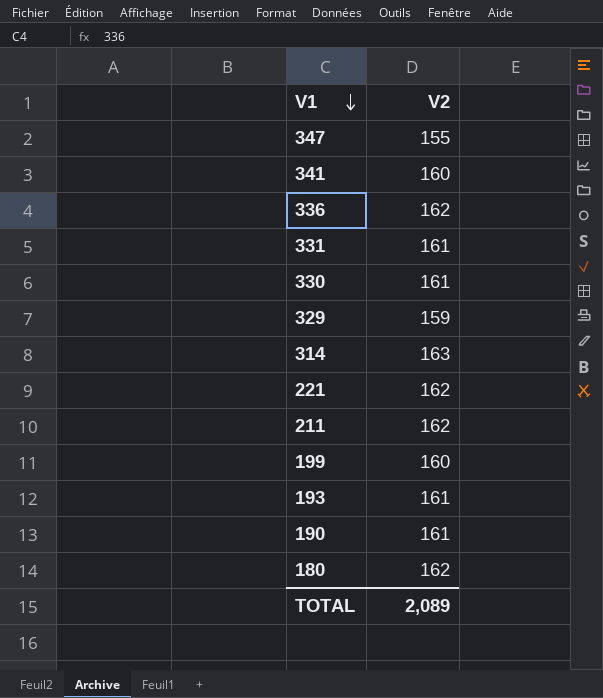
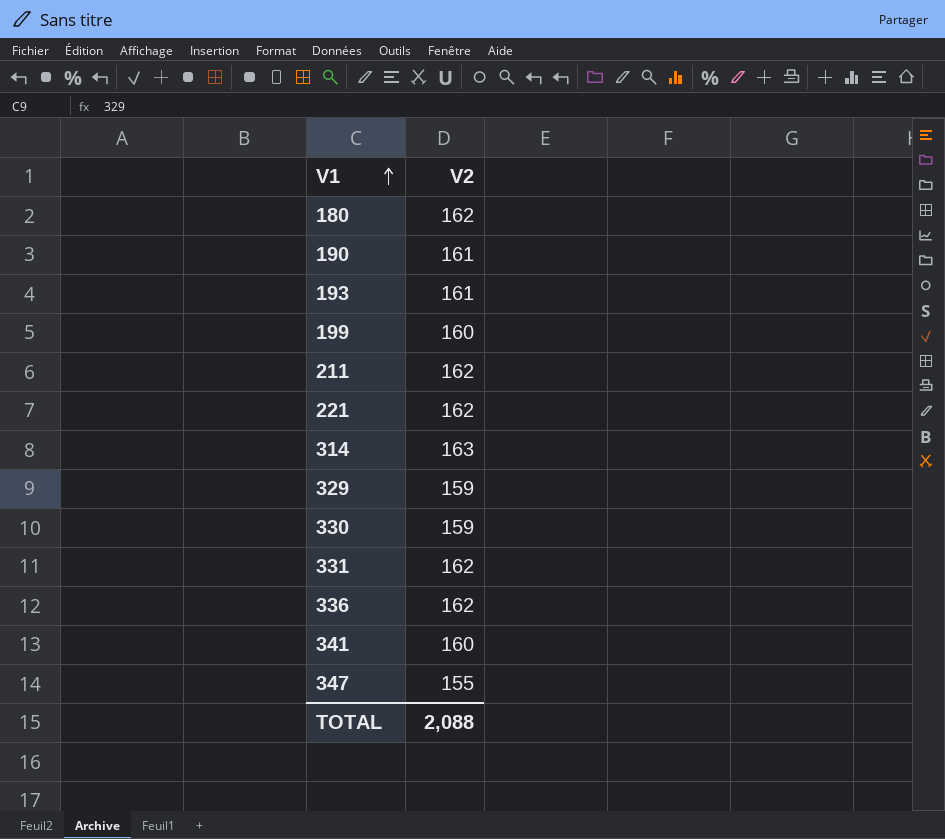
row order: V1 descending -> V1 ascending
330 | V2: 161 -> 159
331 | V2: 161 -> 162
TOTAL | V2: 2,089 -> 2,088

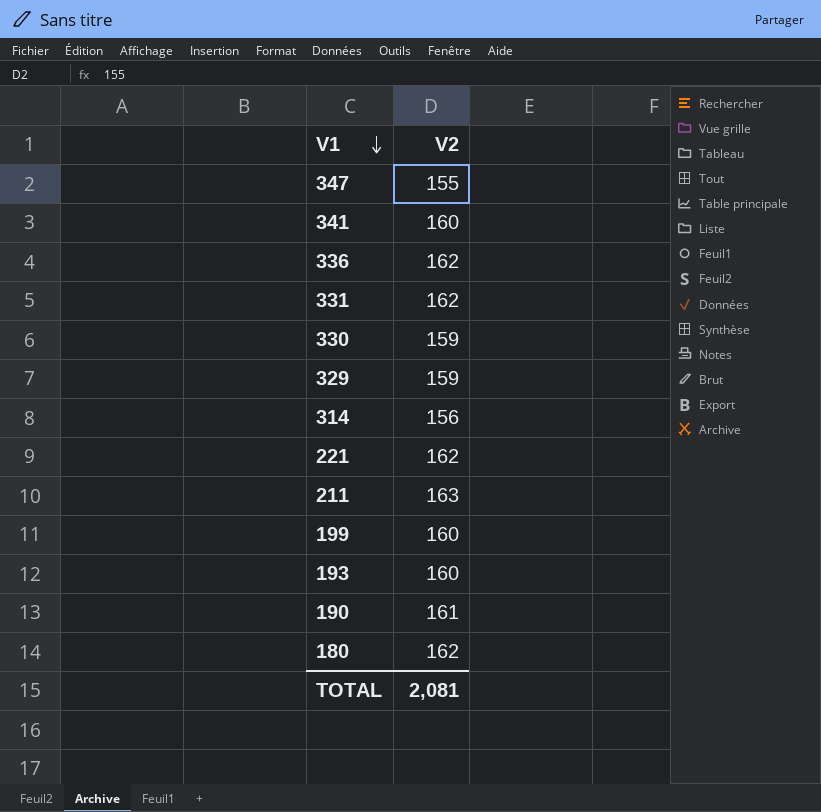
row order: V1 ascending -> V1 descending
314 | V2: 163 -> 156
211 | V2: 162 -> 163
193 | V2: 161 -> 160
TOTAL | V2: 2,088 -> 2,081

